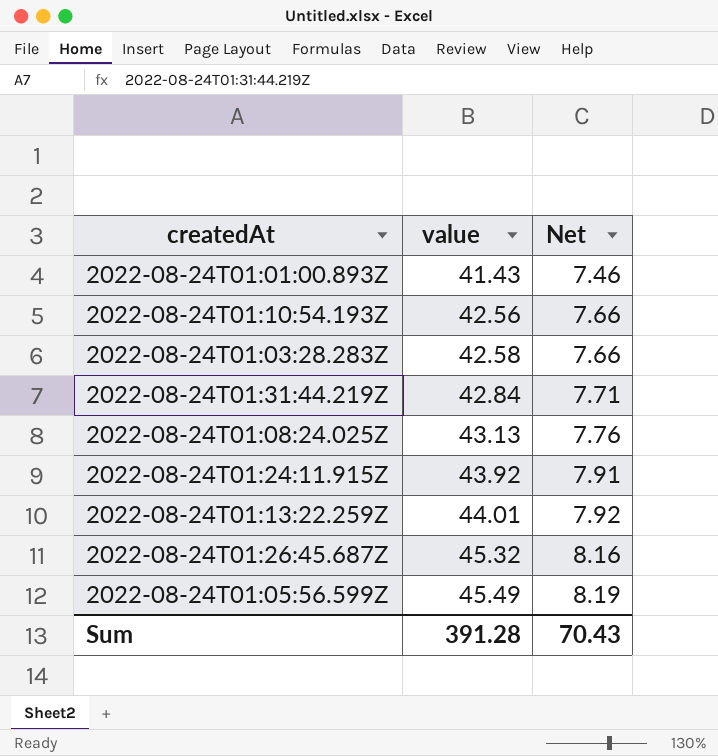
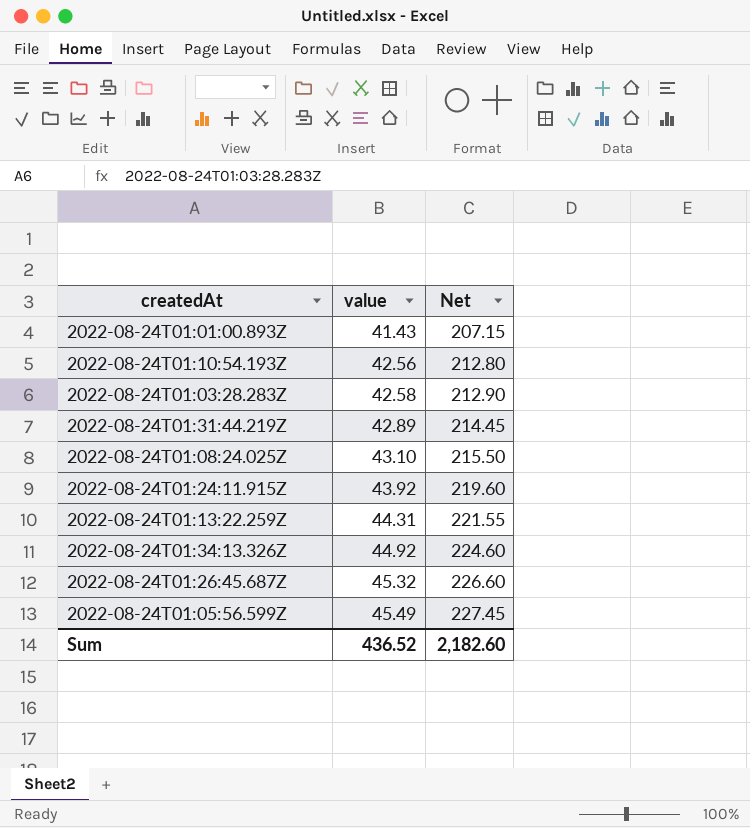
column Net | formula: [value] * 0.18 -> [value] * 5
2022-08-24T01:31:44.219Z | value: 42.84 -> 42.89
2022-08-24T01:08:24.025Z | value: 43.13 -> 43.10
2022-08-24T01:13:22.259Z | value: 44.01 -> 44.31
row 2022-08-24T01:34:13.326Z: none -> 44.92 | 224.60
Sum | value: 391.28 -> 436.52
Sum | Net: 70.43 -> 2,182.60

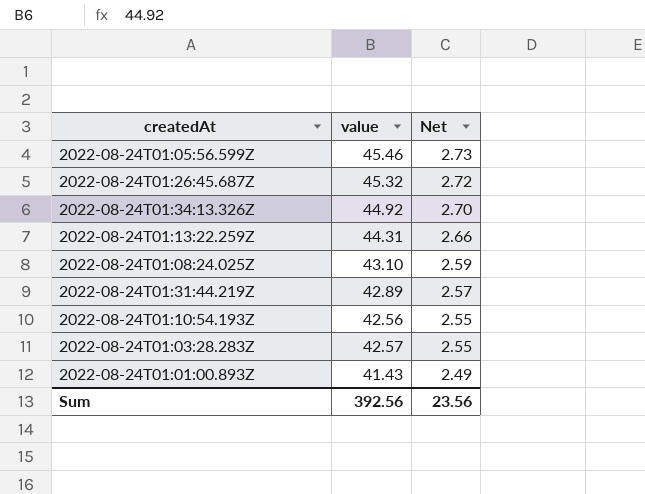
row order: value ascending -> Net descending
column Net | formula: [value] * 5 -> [value] * 0.06
row 2022-08-24T01:24:11.915Z: 43.92 | 219.60 -> none
2022-08-24T01:05:56.599Z | value: 45.49 -> 45.46
2022-08-24T01:03:28.283Z | value: 42.58 -> 42.57
Sum | value: 436.52 -> 392.56
Sum | Net: 2,182.60 -> 23.56

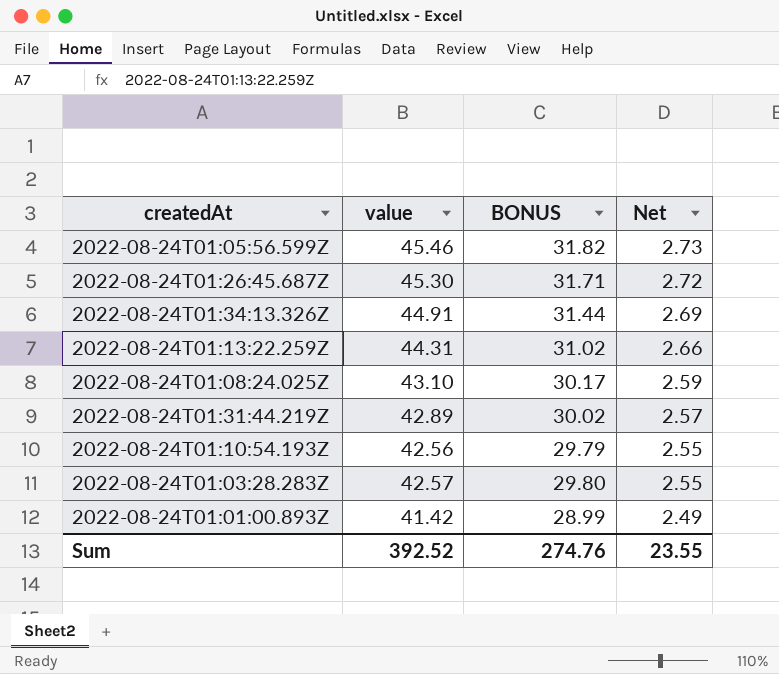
column BONUS | formula: none -> [value] * 0.7
2022-08-24T01:26:45.687Z | value: 45.32 -> 45.30
2022-08-24T01:34:13.326Z | value: 44.92 -> 44.91
2022-08-24T01:34:13.326Z | Net: 2.70 -> 2.69
2022-08-24T01:01:00.893Z | value: 41.43 -> 41.42
Sum | value: 392.56 -> 392.52
Sum | Net: 23.56 -> 23.55

